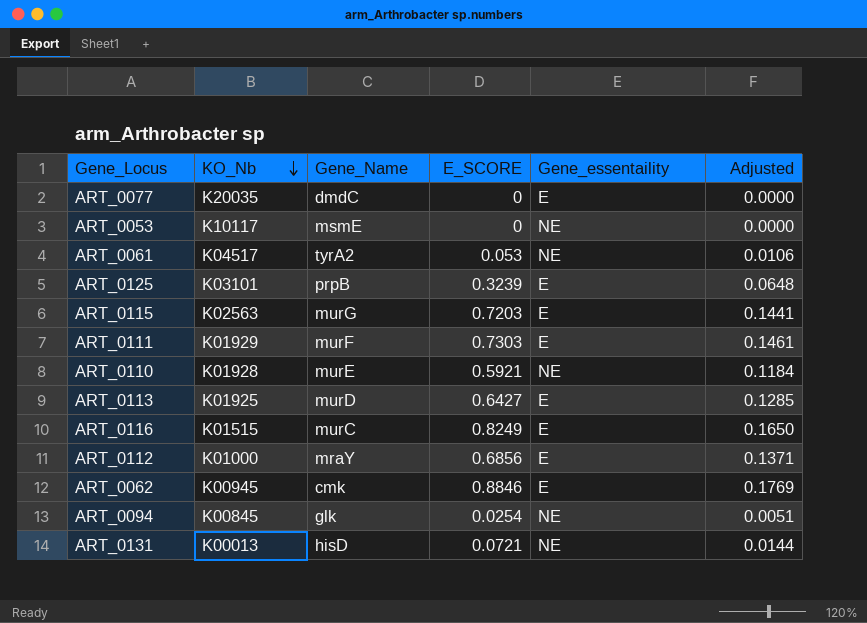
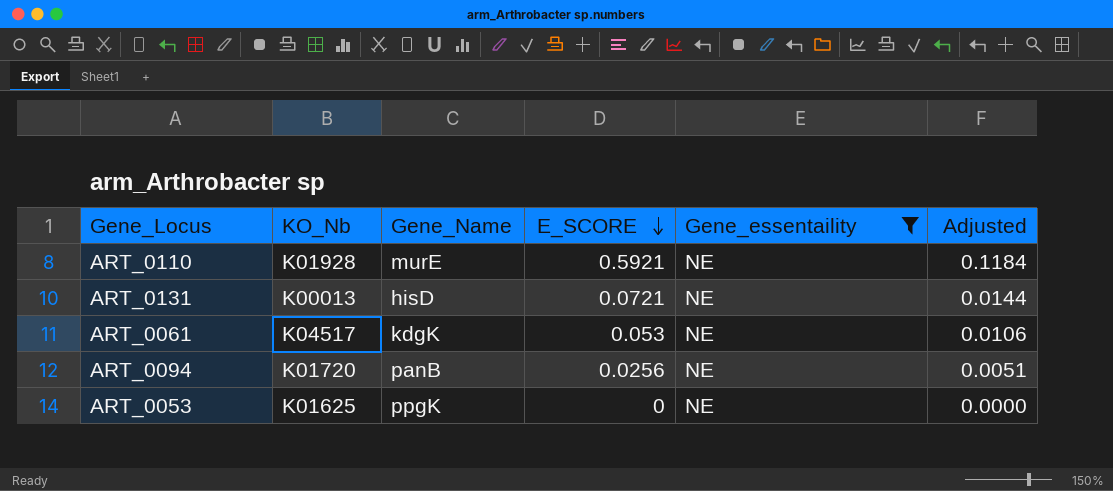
filter: none -> Gene_essentaility = NE
row order: KO_Nb descending -> E_SCORE descending
ART_0061 | Gene_Name: tyrA2 -> kdgK
ART_0094 | KO_Nb: K00845 -> K01720
ART_0094 | Gene_Name: glk -> panB
ART_0094 | E_SCORE: 0.0254 -> 0.0256
ART_0053 | KO_Nb: K10117 -> K01625
ART_0053 | Gene_Name: msmE -> ppgK

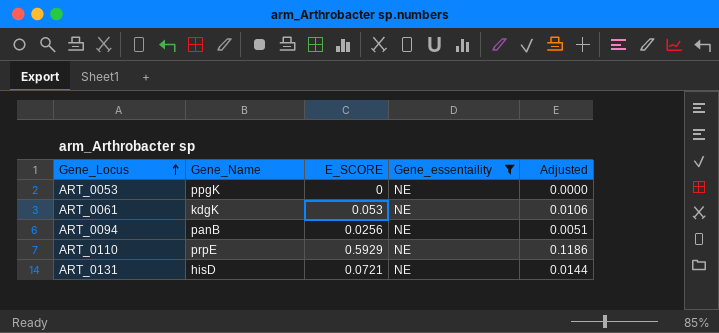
row order: E_SCORE descending -> Gene_Locus ascending
column KO_Nb | position: 2 -> none
ART_0110 | Gene_Name: murE -> prpE
ART_0110 | E_SCORE: 0.5921 -> 0.5929
ART_0110 | Adjusted: 0.1184 -> 0.1186

